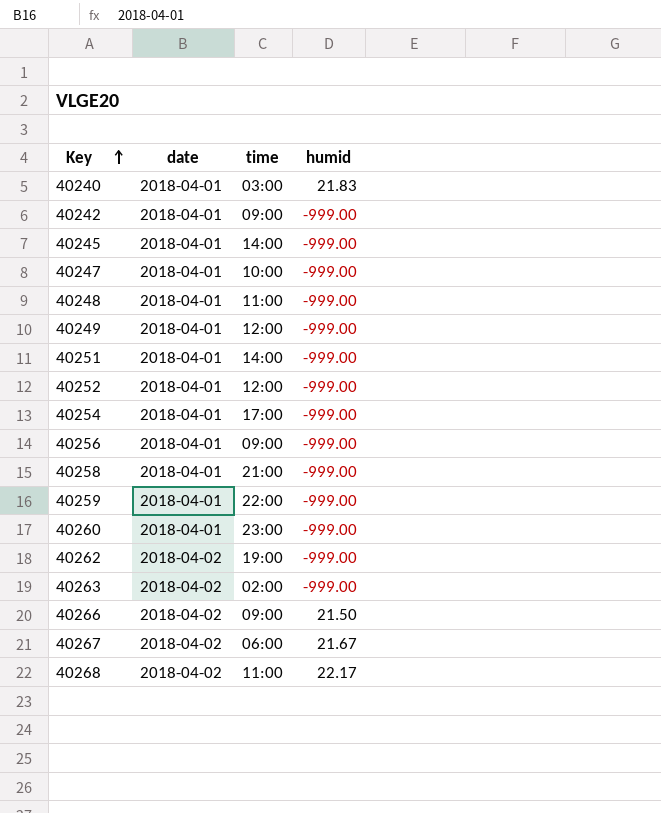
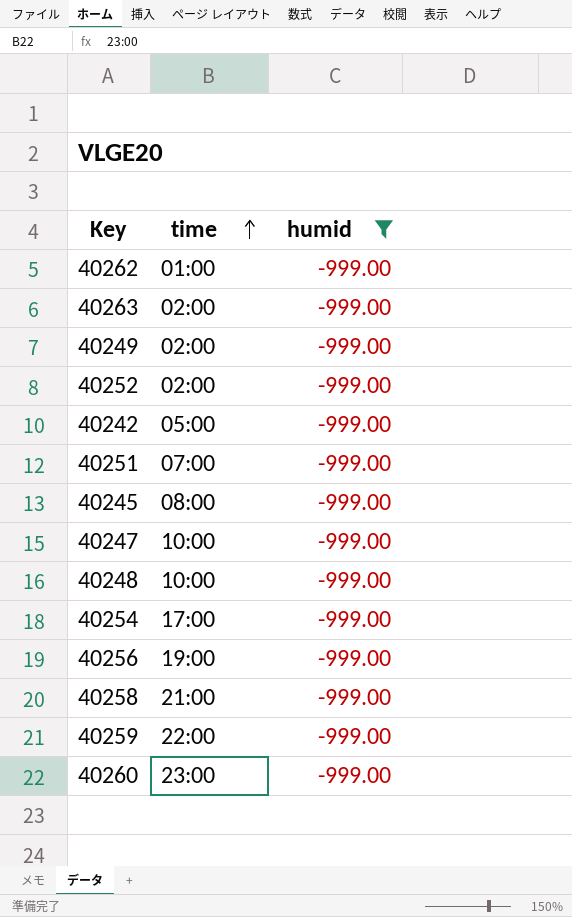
filter: none -> humid = -999.00
row order: Key ascending -> time ascending
column date | position: 2 -> none
40262 | time: 19:00 -> 01:00
40249 | time: 12:00 -> 02:00
40252 | time: 12:00 -> 02:00
40242 | time: 09:00 -> 05:00
40251 | time: 14:00 -> 07:00
40245 | time: 14:00 -> 08:00
40248 | time: 11:00 -> 10:00
40256 | time: 09:00 -> 19:00

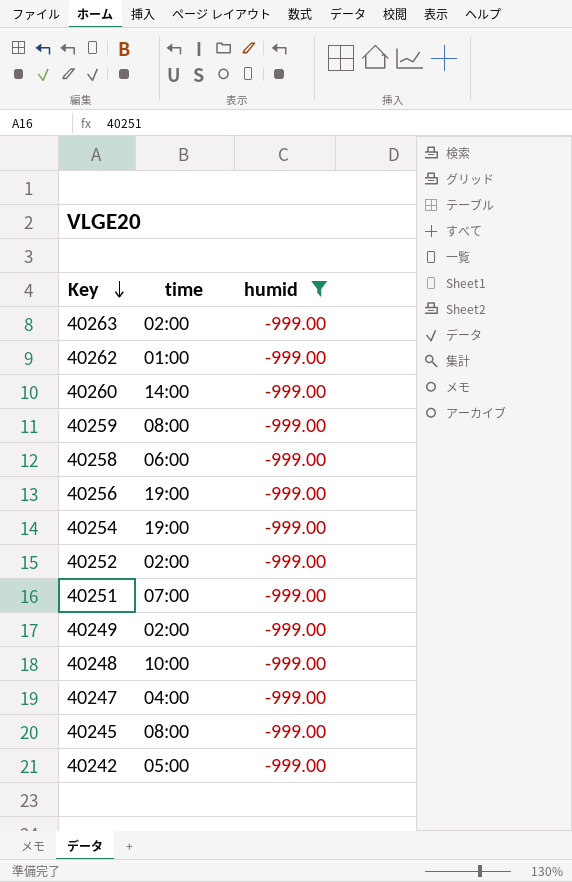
row order: time ascending -> Key descending
40260 | time: 23:00 -> 14:00
40259 | time: 22:00 -> 08:00
40258 | time: 21:00 -> 06:00
40254 | time: 17:00 -> 19:00
40247 | time: 10:00 -> 04:00

